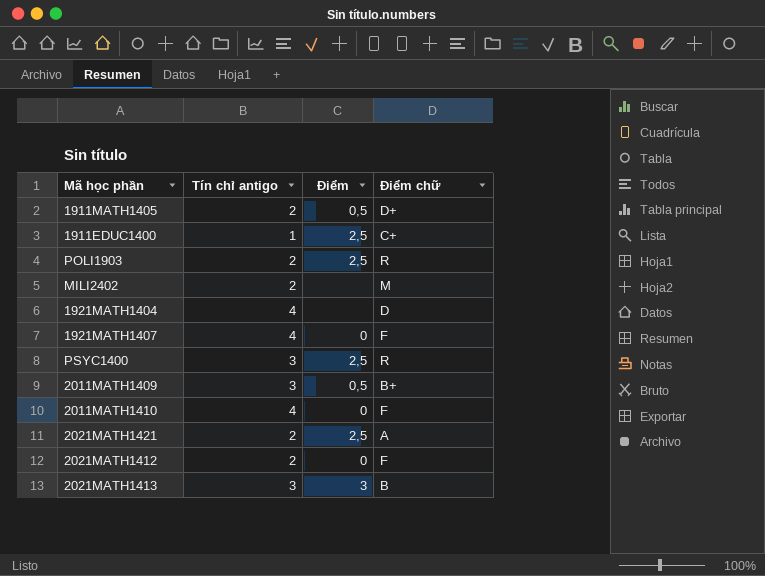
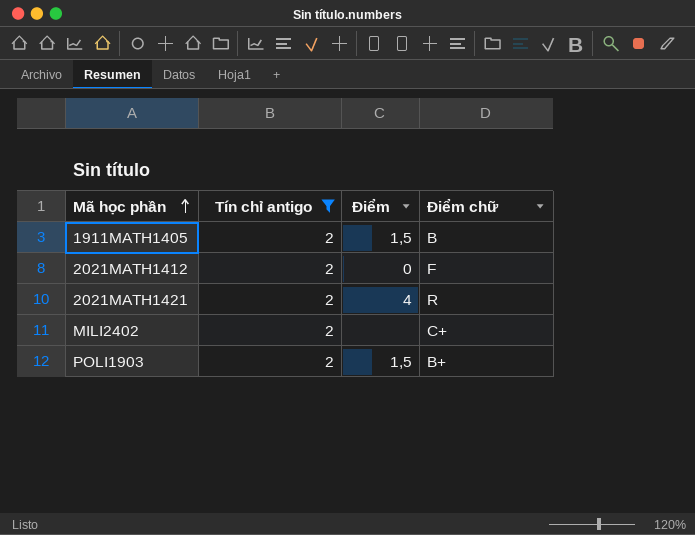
filter: none -> Tín chỉ antigo = 2
row order: none -> Mã học phần ascending
1911MATH1405 | Điểm: 0,5 -> 1,5
1911MATH1405 | Điểm chữ: D+ -> B
2021MATH1421 | Điểm: 2,5 -> 4
2021MATH1421 | Điểm chữ: A -> R
MILI2402 | Điểm chữ: M -> C+
POLI1903 | Điểm: 2,5 -> 1,5
POLI1903 | Điểm chữ: R -> B+

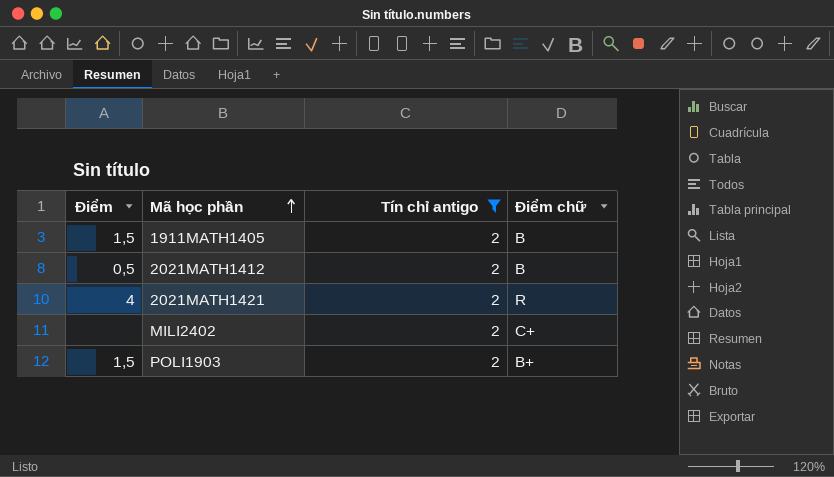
column Điểm | position: 3 -> 1
2021MATH1412 | Điểm: 0 -> 0,5
2021MATH1412 | Điểm chữ: F -> B

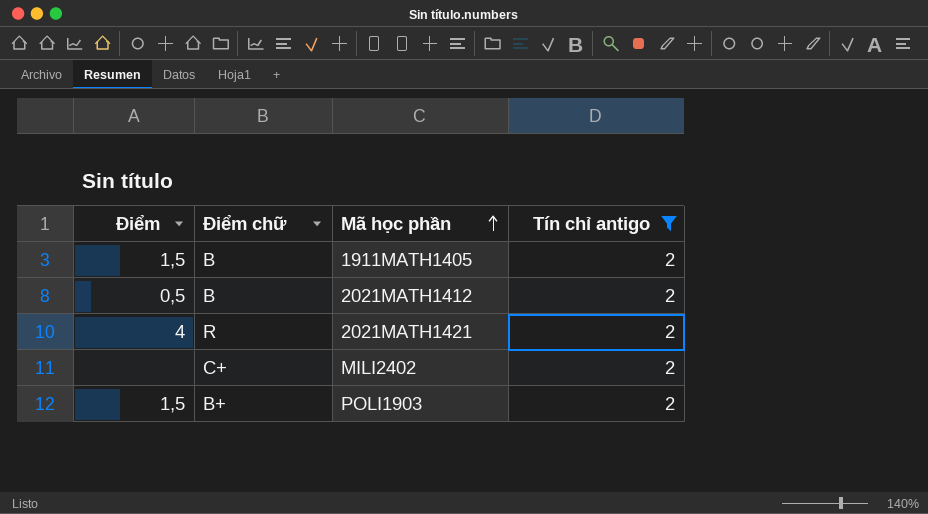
column Điểm chữ | position: 4 -> 2

